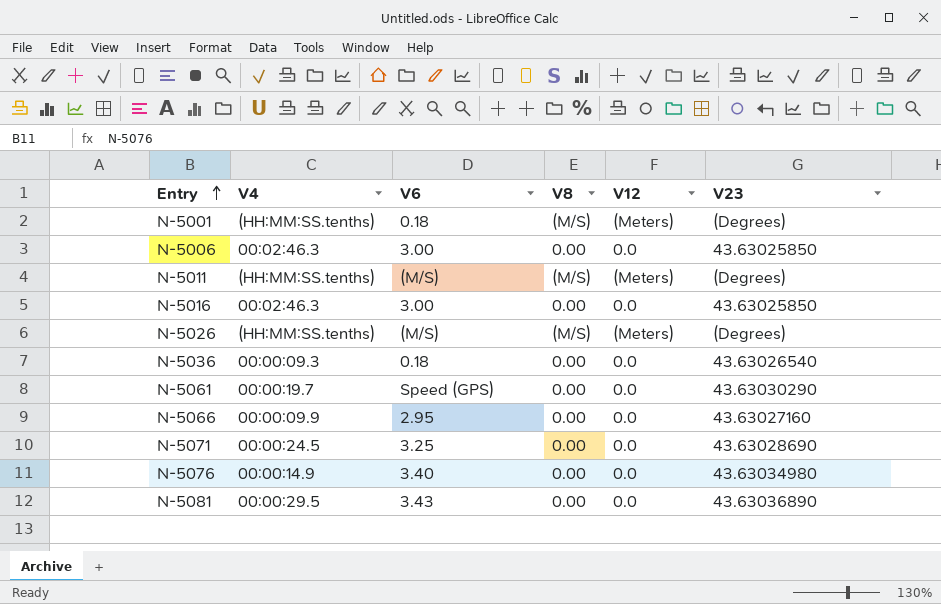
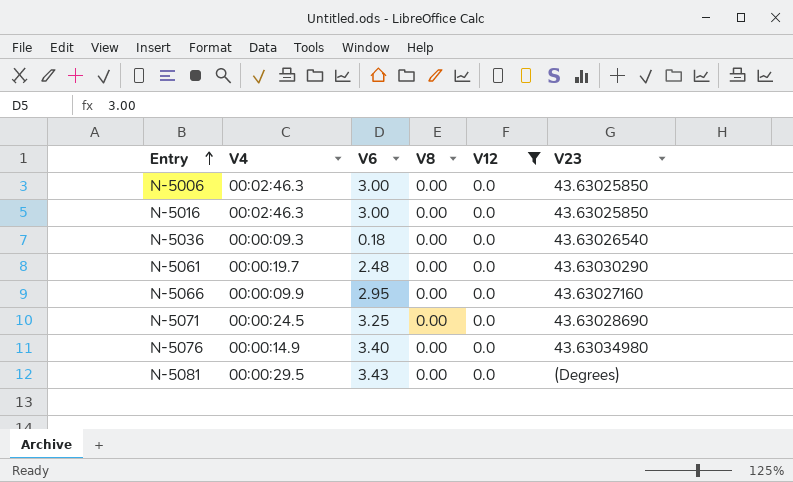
filter: none -> V12 = 0.0
N-5061 | V6: Speed (GPS) -> 2.48
N-5081 | V23: 43.63036890 -> (Degrees)

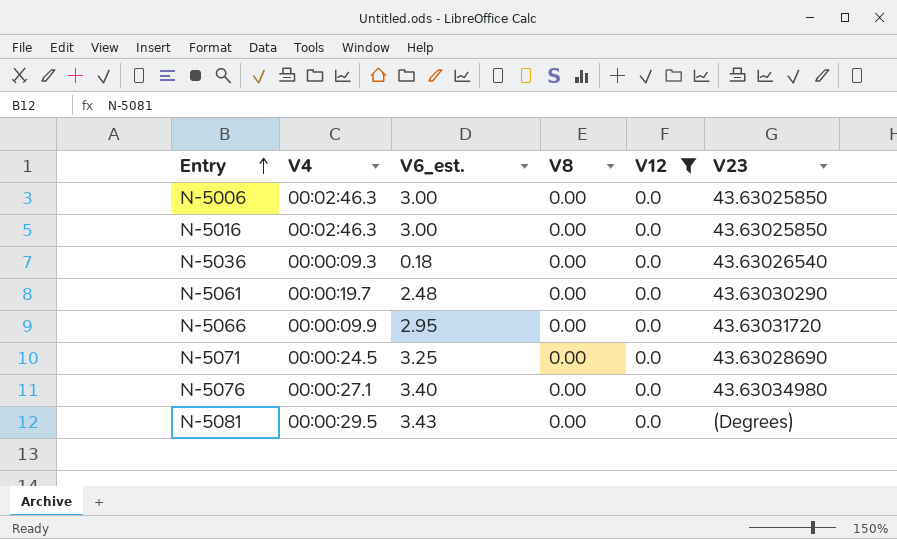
column name: V6 -> V6_est.
N-5066 | V23: 43.63027160 -> 43.63031720
N-5076 | V4: 00:00:14.9 -> 00:00:27.1

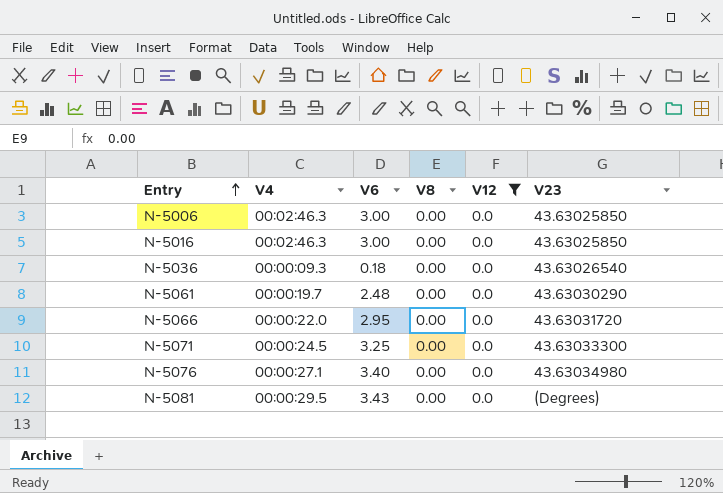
column name: V6_est. -> V6
N-5066 | V4: 00:00:09.9 -> 00:00:22.0
N-5071 | V23: 43.63028690 -> 43.63033300

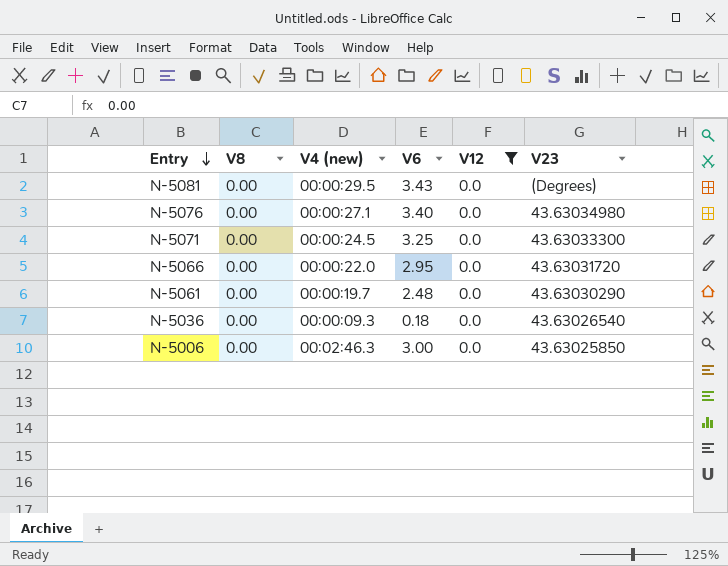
row order: Entry ascending -> Entry descending
column V8 | position: 4 -> 2
column name: V4 -> V4 (new)
row N-5016: 00:02:46.3 | 3.00 | 0.00 | 0.0 | 43.63025850 -> none

